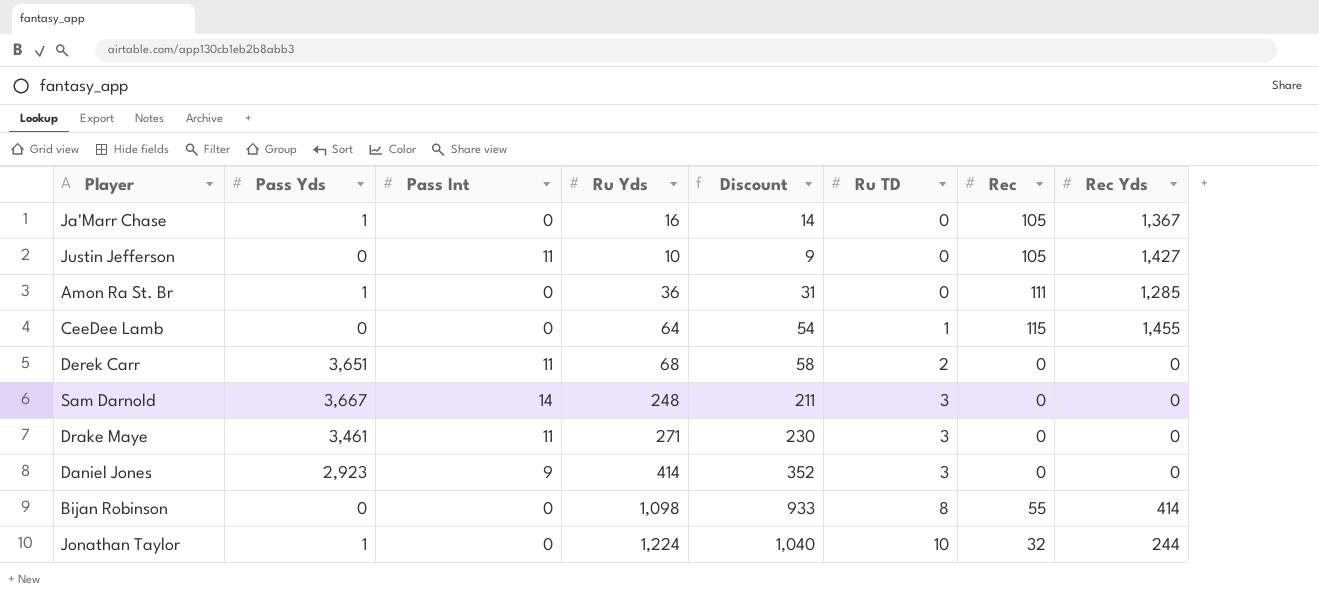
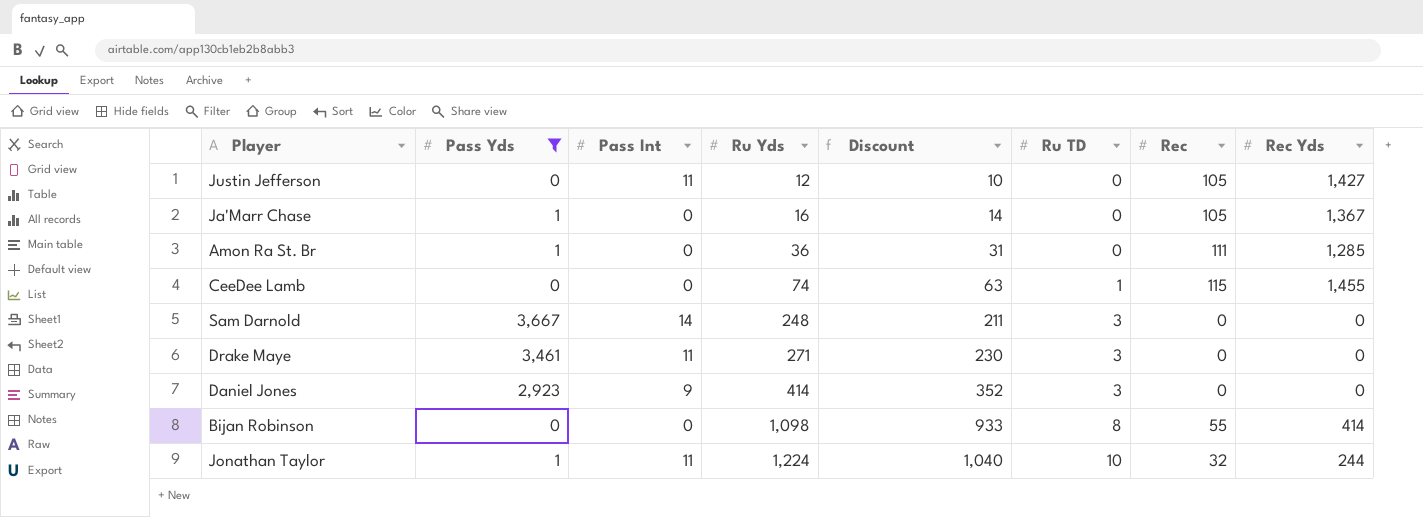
filter: none -> Pass Yds != 3,651
row order: Ru TD ascending -> Ru Yds ascending
Justin Jefferson | Ru Yds: 10 -> 12
Justin Jefferson | Discount: 9 -> 10
CeeDee Lamb | Ru Yds: 64 -> 74
CeeDee Lamb | Discount: 54 -> 63
Jonathan Taylor | Pass Int: 0 -> 11

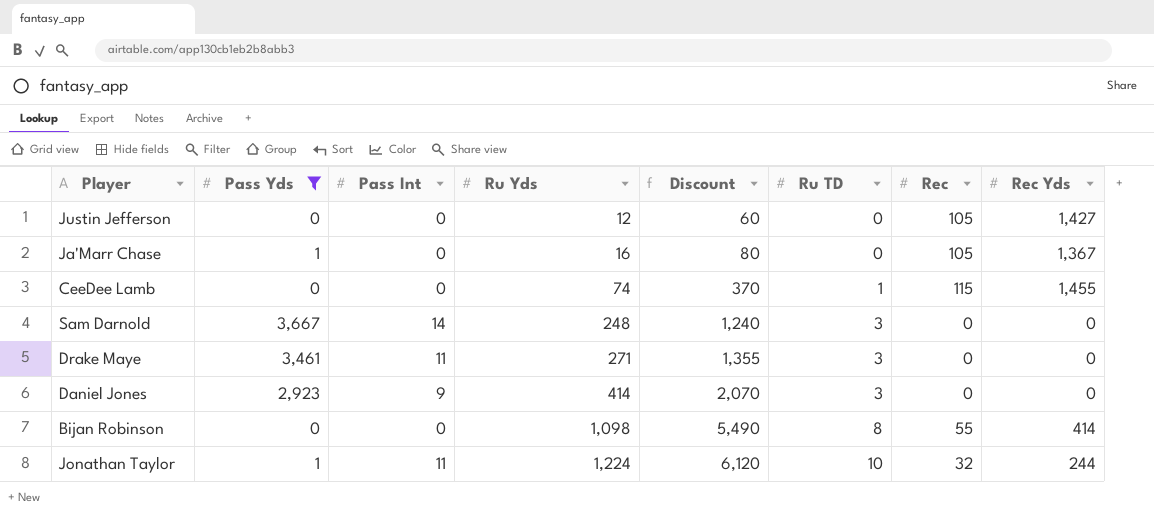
column Discount | formula: [Ru Yds] * 0.85 -> [Ru Yds] * 5
row Amon Ra St. Br: 1 | 0 | 36 | 31 | 0 | 111 | 1,285 -> none
Justin Jefferson | Pass Int: 11 -> 0

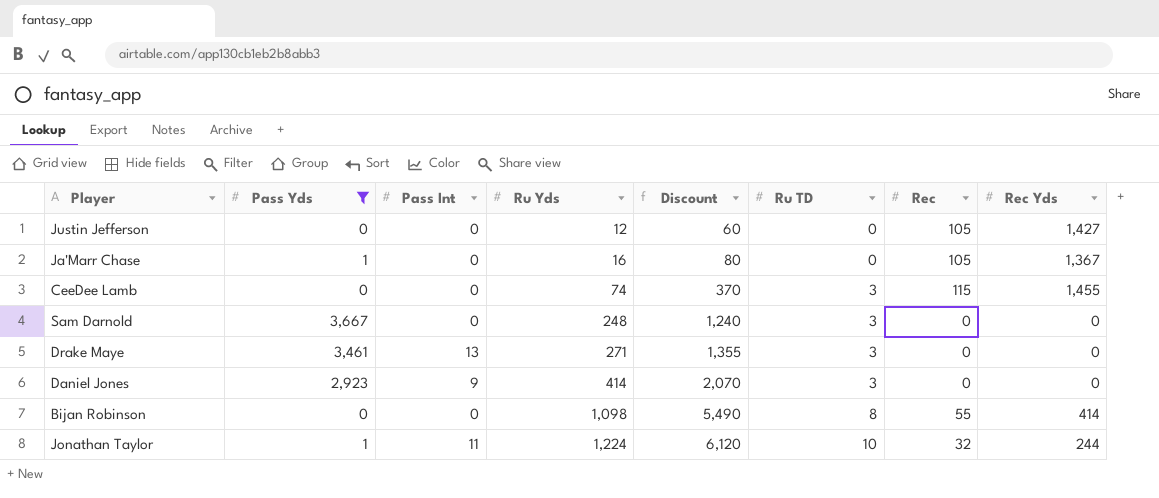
CeeDee Lamb | Ru TD: 1 -> 3
Sam Darnold | Pass Int: 14 -> 0
Drake Maye | Pass Int: 11 -> 13

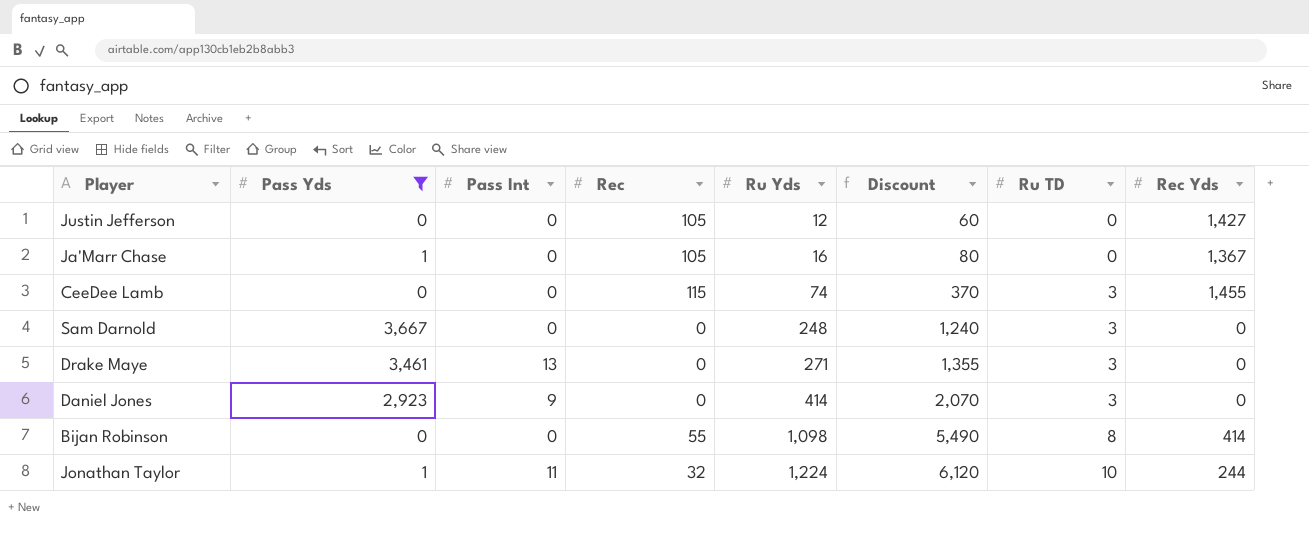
column Rec | position: 7 -> 4

